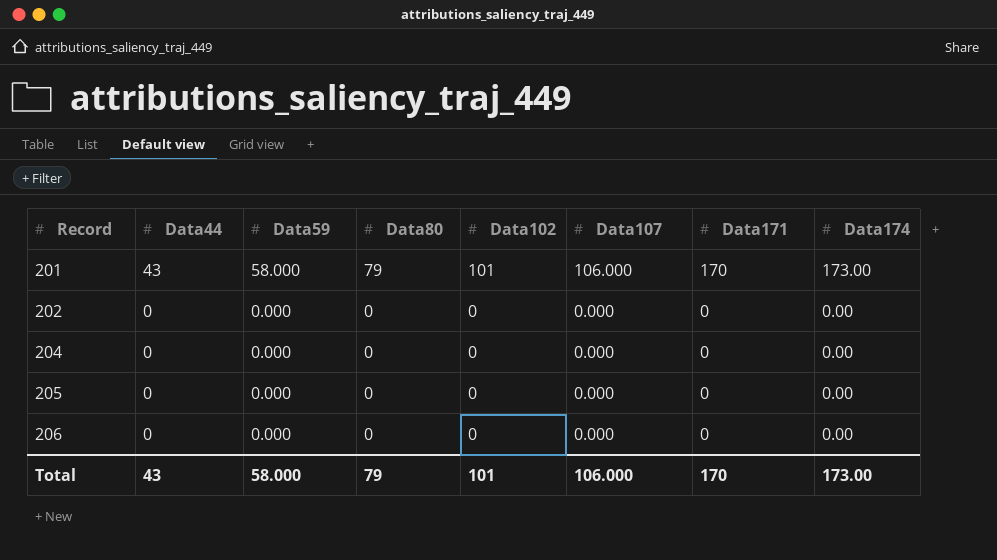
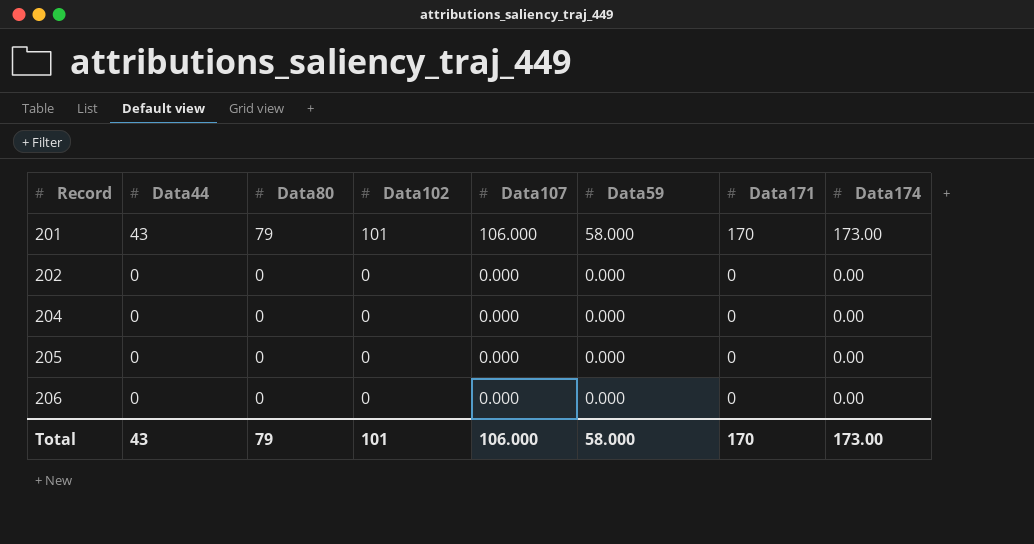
column Data59 | position: 3 -> 6

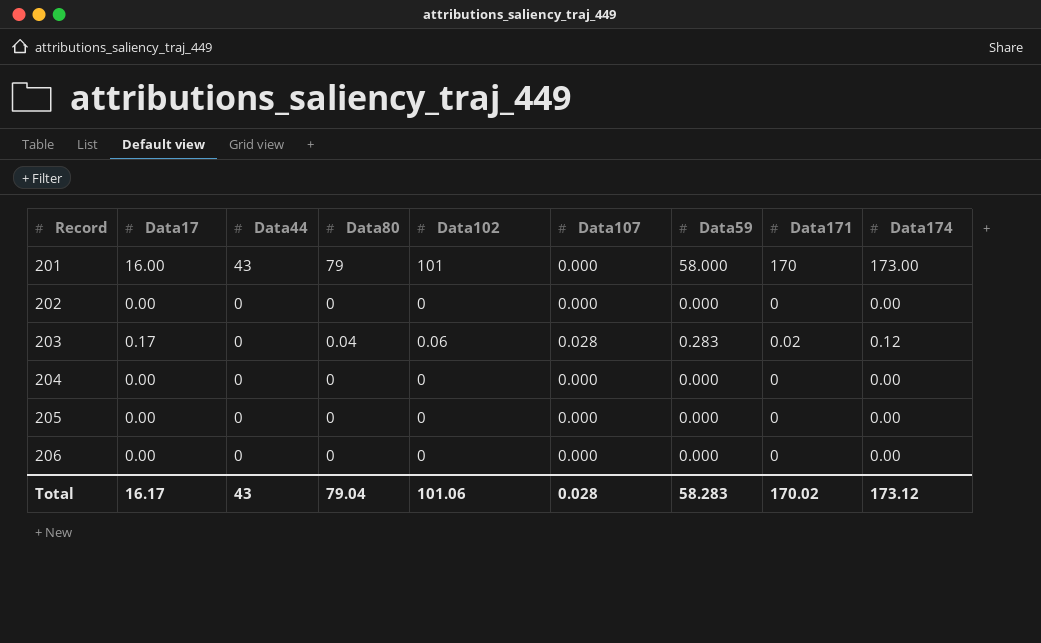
column Data17 | position: none -> 2
201 | Data107: 106.000 -> 0.000
row 203: none -> 0.17 | 0 | 0.04 | 0.06 | 0.028 | 0.283 | 0.02 | 0.12
Total | Data80: 79 -> 79.04
Total | Data102: 101 -> 101.06
Total | Data107: 106.000 -> 0.028
Total | Data59: 58.000 -> 58.283
Total | Data171: 170 -> 170.02
Total | Data174: 173.00 -> 173.12

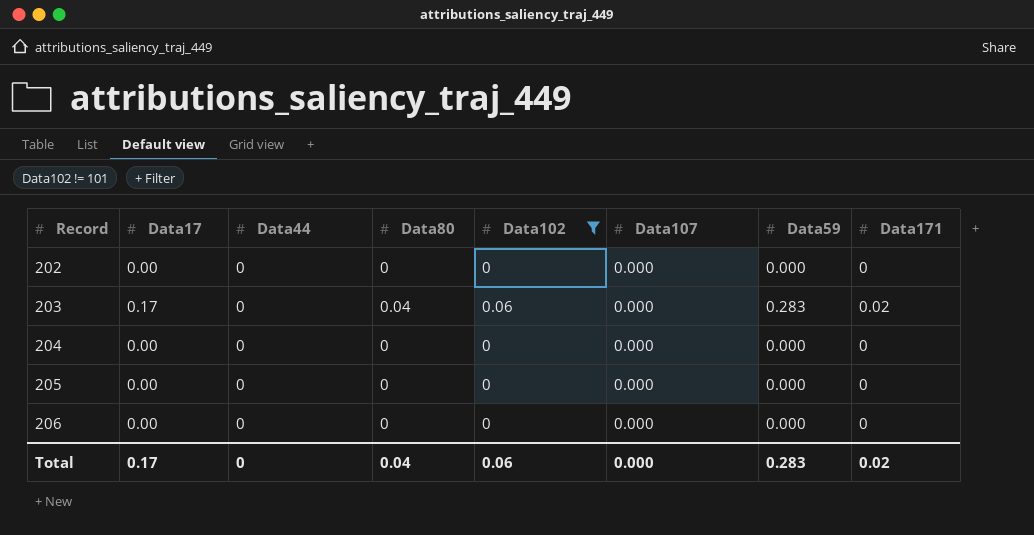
filter: none -> Data102 != 101
column Data174 | position: 9 -> none
203 | Data107: 0.028 -> 0.000
Total | Data17: 16.17 -> 0.17
Total | Data44: 43 -> 0
Total | Data80: 79.04 -> 0.04
Total | Data102: 101.06 -> 0.06
Total | Data107: 0.028 -> 0.000
Total | Data59: 58.283 -> 0.283
Total | Data171: 170.02 -> 0.02

